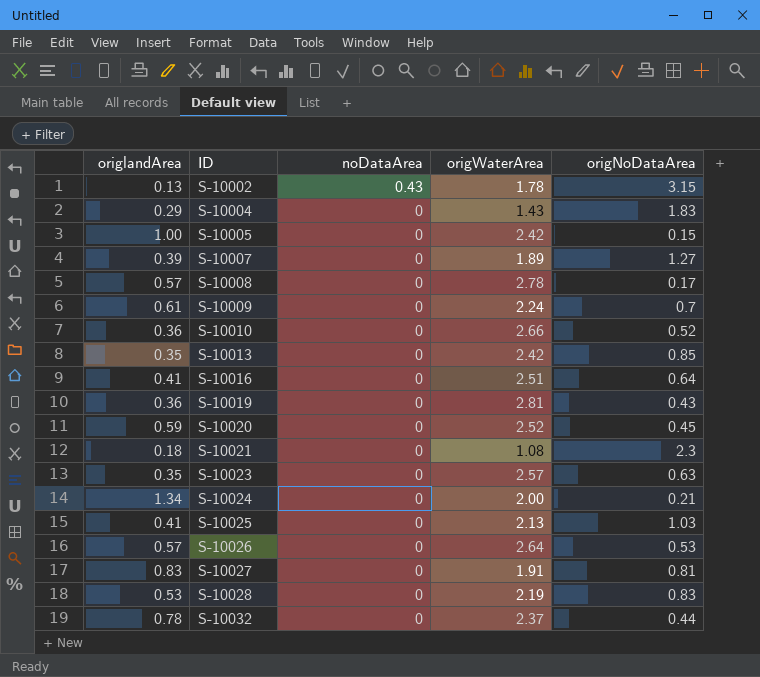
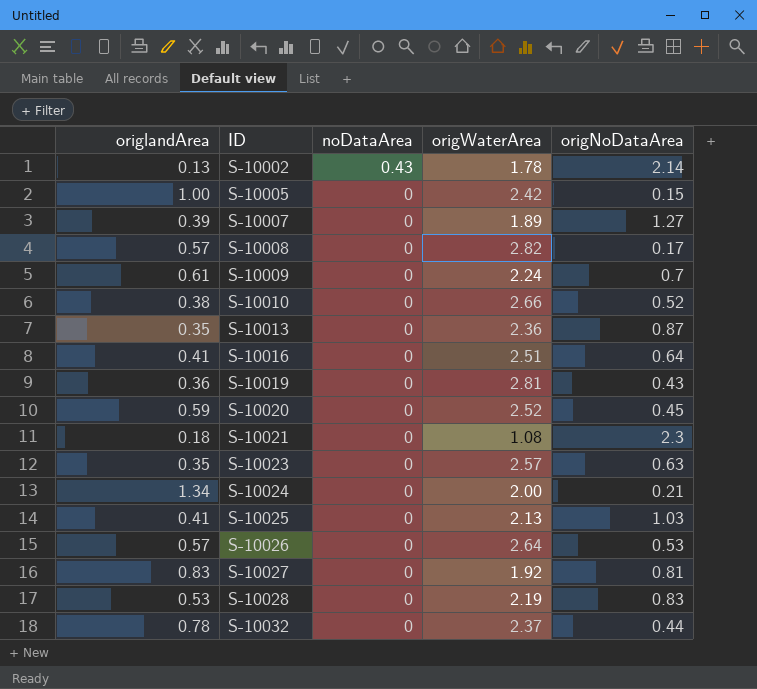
row S-10004: 0.29 | 0 | 1.43 | 1.83 -> none
S-10002 | origNoDataArea: 3.15 -> 2.14
S-10008 | origWaterArea: 2.78 -> 2.82
S-10010 | origlandArea: 0.36 -> 0.38
S-10013 | origWaterArea: 2.42 -> 2.36
S-10013 | origNoDataArea: 0.85 -> 0.87
S-10027 | origWaterArea: 1.91 -> 1.92

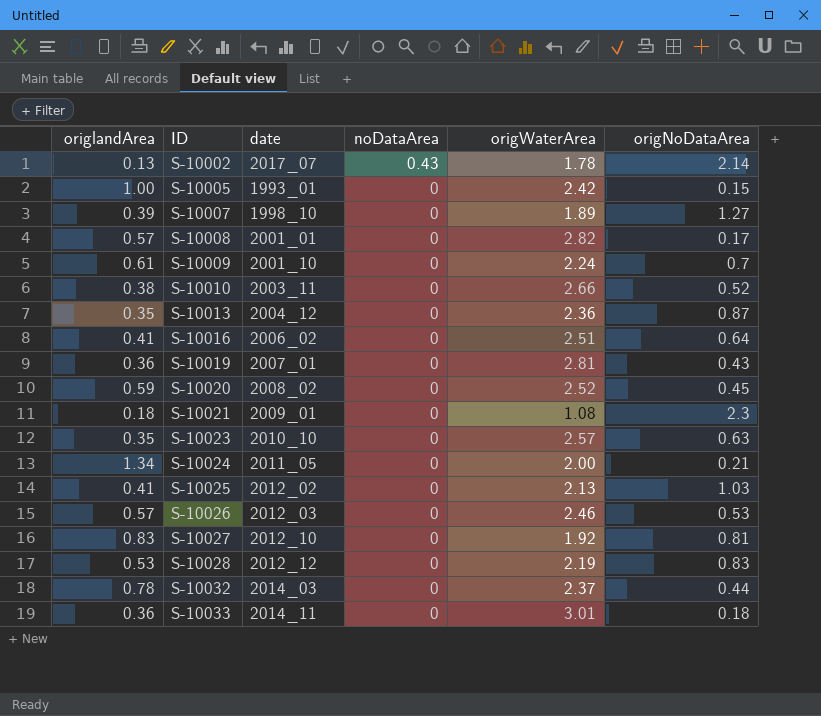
column date | position: none -> 3
S-10026 | origWaterArea: 2.64 -> 2.46
row S-10033: none -> 0.36 | 2014_11 | 0 | 3.01 | 0.18

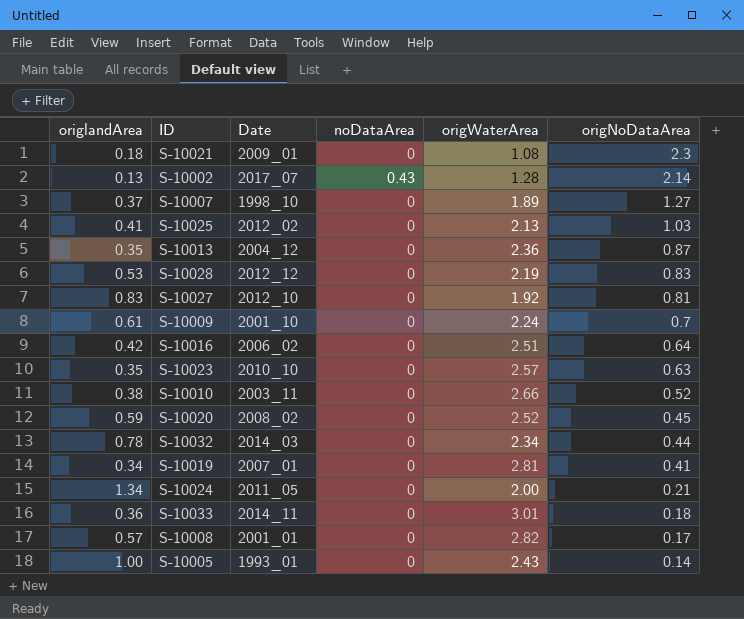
row order: ID ascending -> origNoDataArea descending
column name: date -> Date
row S-10026: 0.57 | 2012_03 | 0 | 2.46 | 0.53 -> none
S-10002 | origWaterArea: 1.78 -> 1.28
S-10007 | origlandArea: 0.39 -> 0.37
S-10016 | origlandArea: 0.41 -> 0.42
S-10032 | origWaterArea: 2.37 -> 2.34
S-10019 | origlandArea: 0.36 -> 0.34
S-10019 | origNoDataArea: 0.43 -> 0.41
S-10005 | origWaterArea: 2.42 -> 2.43
S-10005 | origNoDataArea: 0.15 -> 0.14

